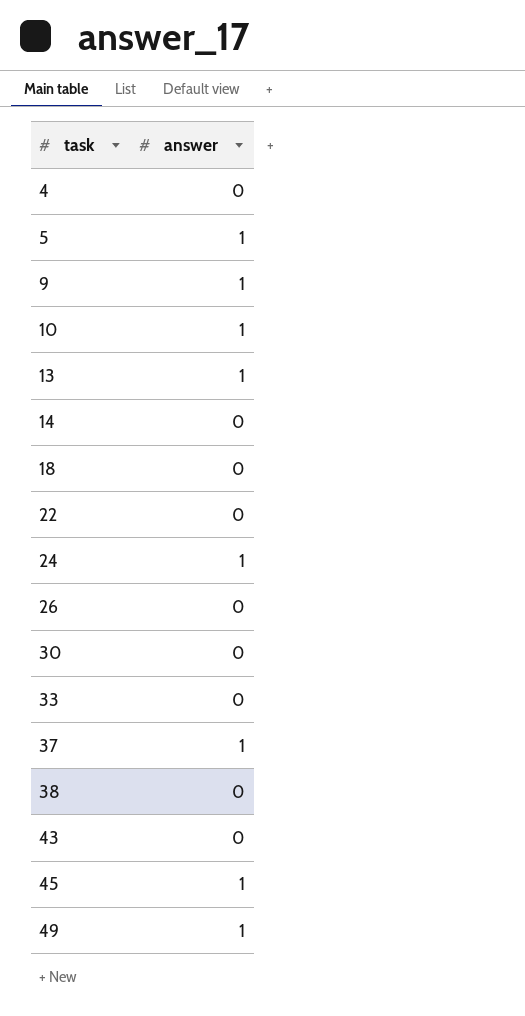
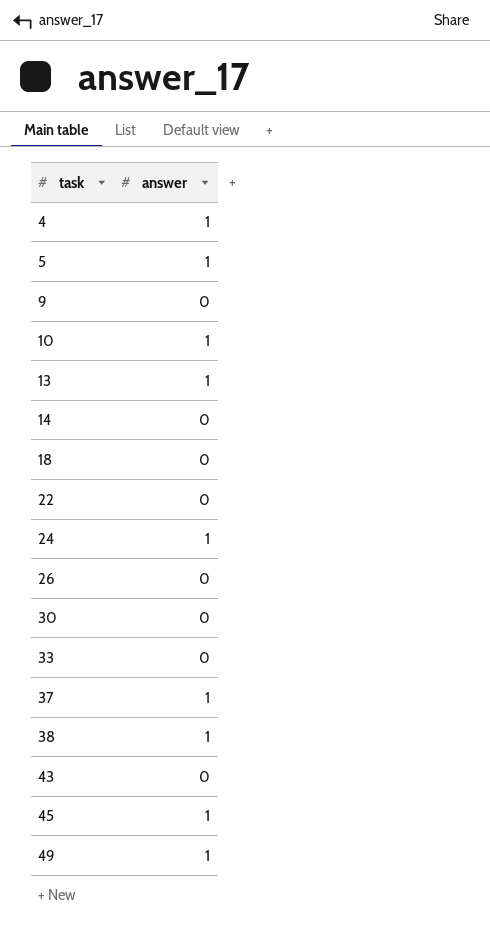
4 | answer: 0 -> 1
9 | answer: 1 -> 0
38 | answer: 0 -> 1

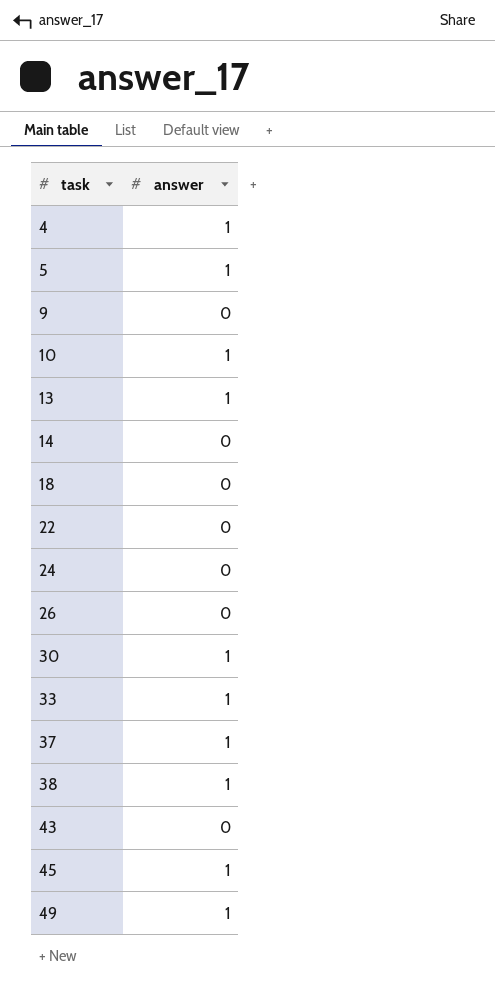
24 | answer: 1 -> 0
30 | answer: 0 -> 1
33 | answer: 0 -> 1

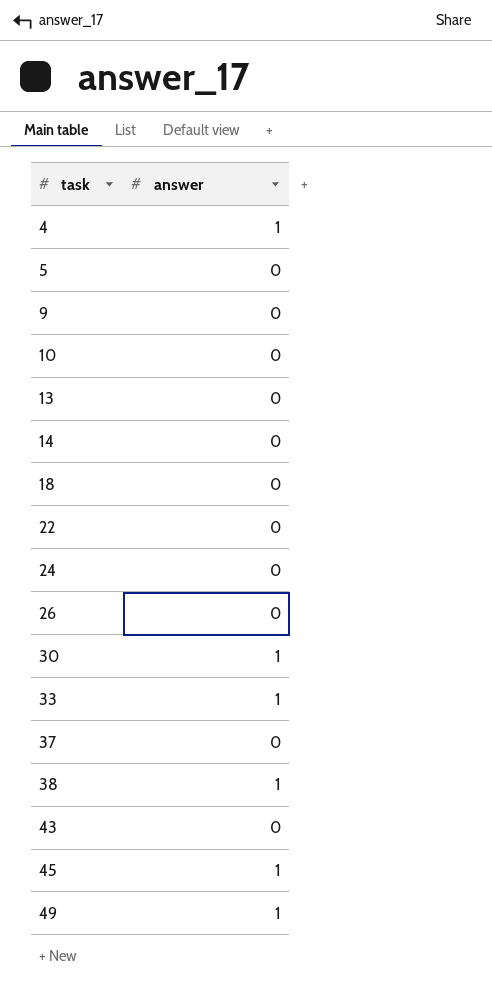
5 | answer: 1 -> 0
10 | answer: 1 -> 0
13 | answer: 1 -> 0
37 | answer: 1 -> 0

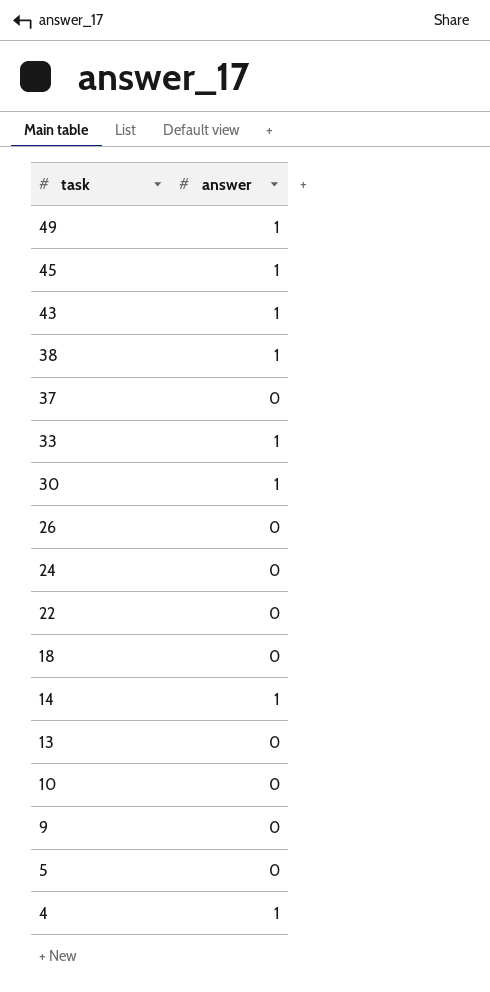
row order: task ascending -> task descending
43 | answer: 0 -> 1
14 | answer: 0 -> 1

